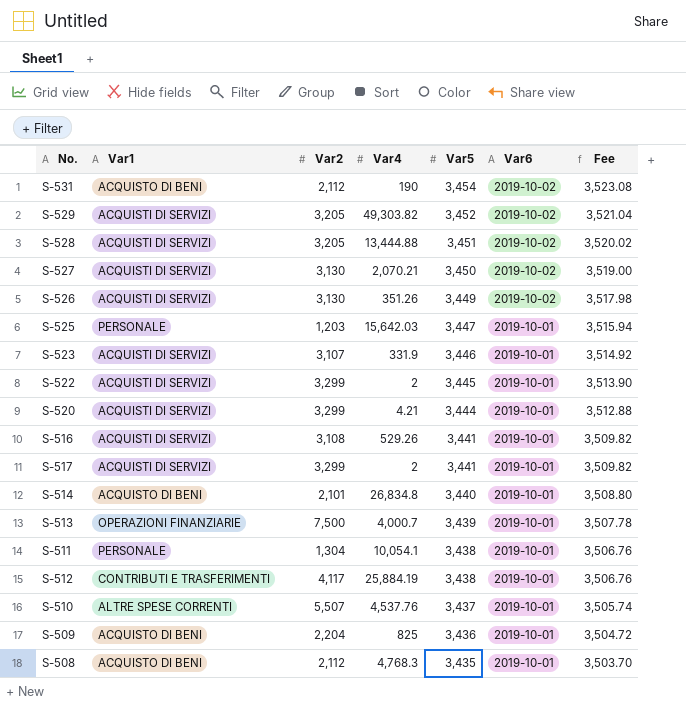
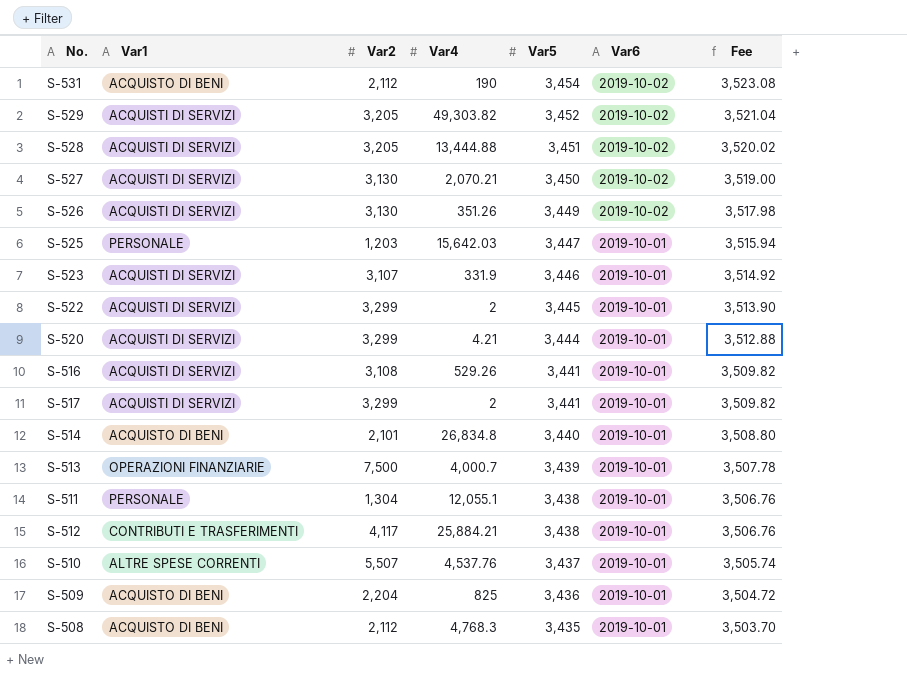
S-511 | Var4: 10,054.1 -> 12,055.1
S-512 | Var4: 25,884.19 -> 25,884.21

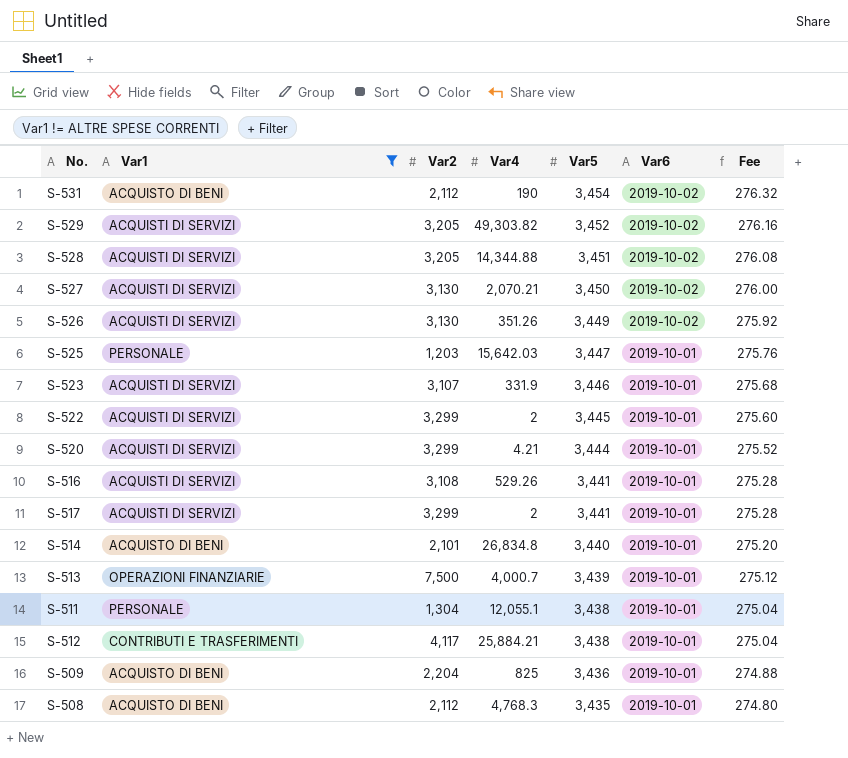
filter: none -> Var1 != ALTRE SPESE CORRENTI
column Fee | formula: [Var5] * 1.02 -> [Var5] * 0.08
S-528 | Var4: 13,444.88 -> 14,344.88

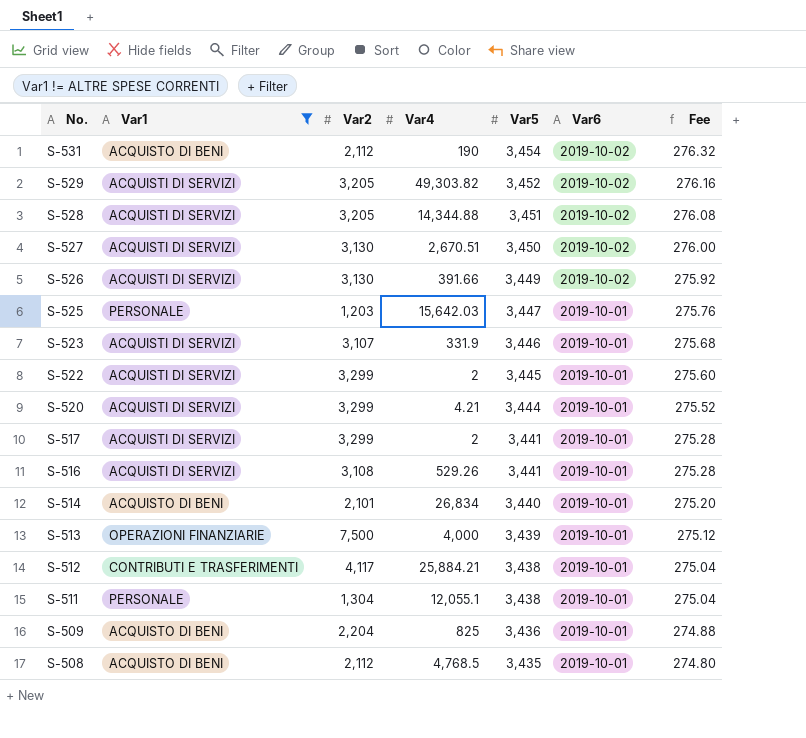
row order: Var5 descending -> No. descending
S-527 | Var4: 2,070.21 -> 2,670.51
S-526 | Var4: 351.26 -> 391.66
S-514 | Var4: 26,834.8 -> 26,834
S-513 | Var4: 4,000.7 -> 4,000
S-508 | Var4: 4,768.3 -> 4,768.5

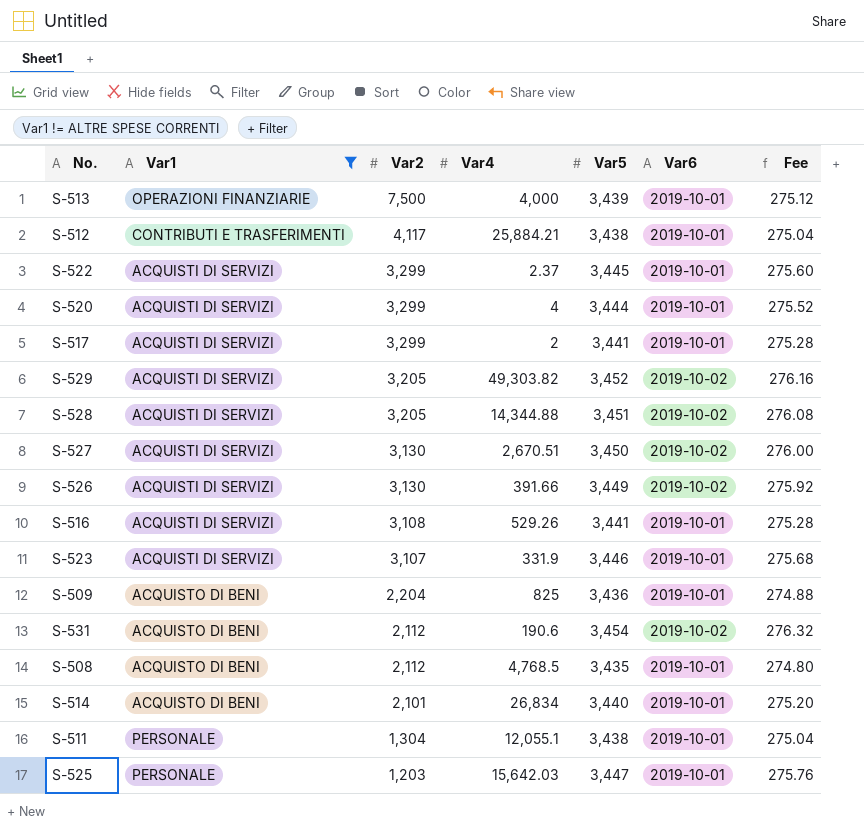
row order: No. descending -> Var2 descending
S-522 | Var4: 2 -> 2.37
S-520 | Var4: 4.21 -> 4
S-531 | Var4: 190 -> 190.6

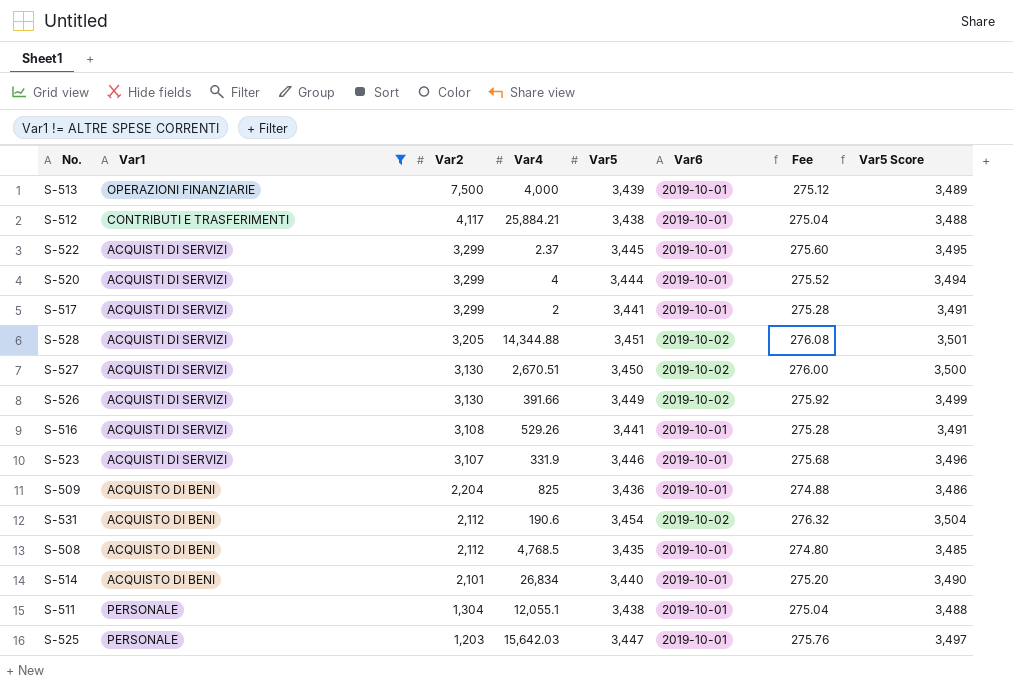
column Var5 Score | formula: none -> [Var5] + 50
row S-529: ACQUISTI DI SERVIZI | 3,205 | 49,303.82 | 3,452 | 2019-10-02 | 276.16 -> none

